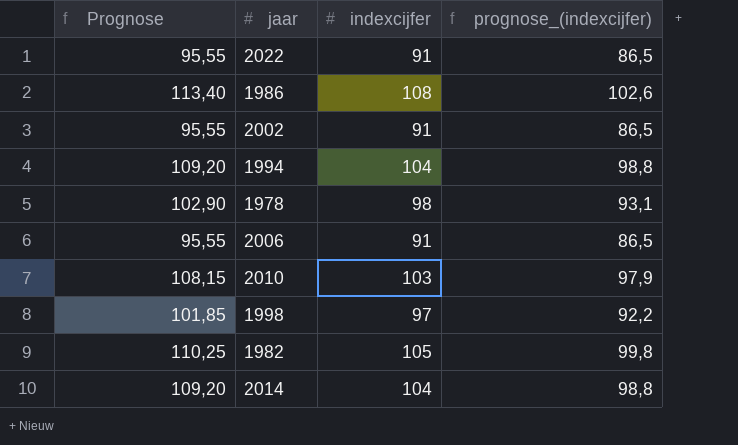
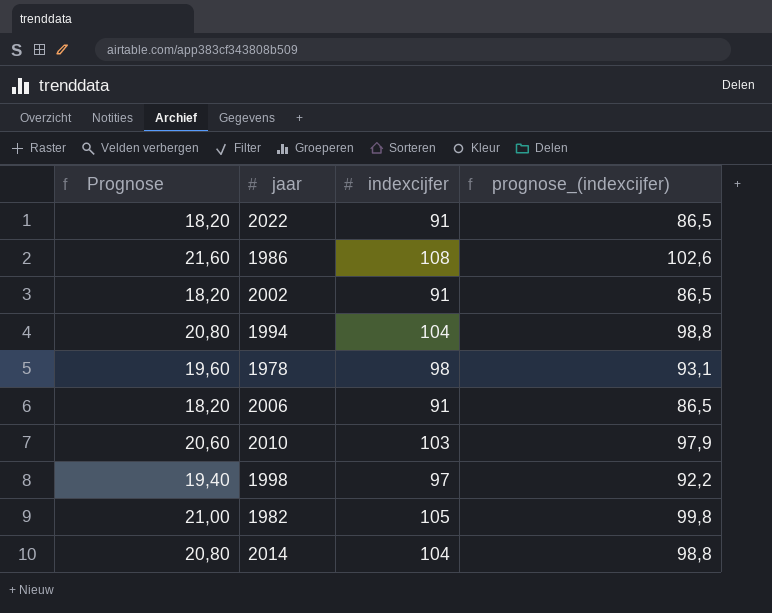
column Prognose | formula: [indexcijfer] * 1,05 -> [indexcijfer] * 0,2

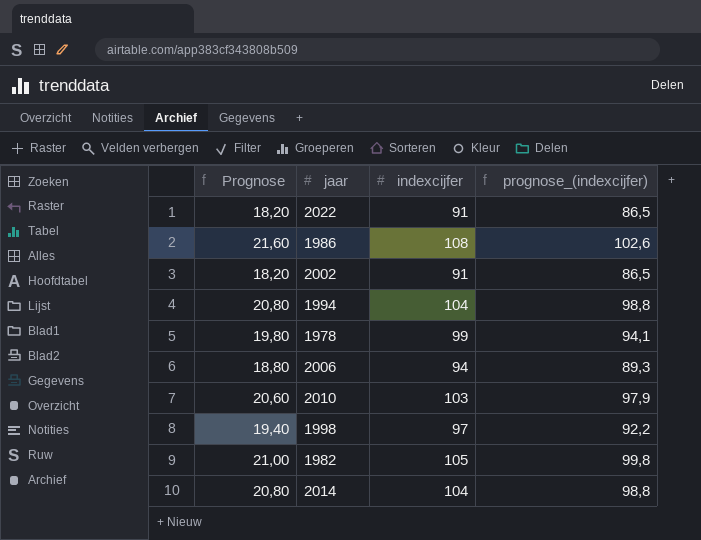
1978 | Prognose: 19,60 -> 19,80
1978 | indexcijfer: 98 -> 99
1978 | prognose_(indexcijfer): 93,1 -> 94,1
2006 | Prognose: 18,20 -> 18,80
2006 | indexcijfer: 91 -> 94
2006 | prognose_(indexcijfer): 86,5 -> 89,3

